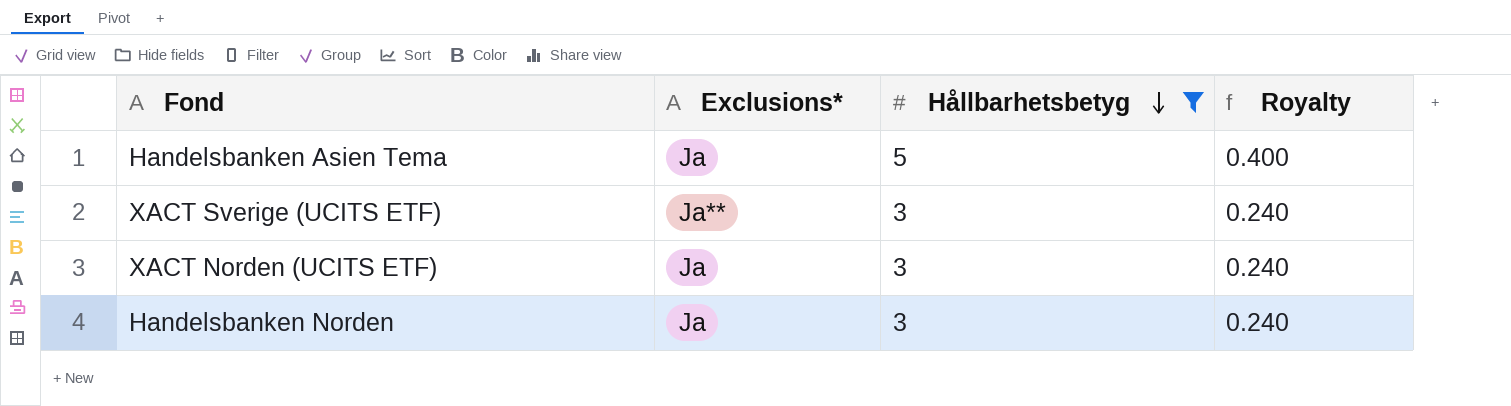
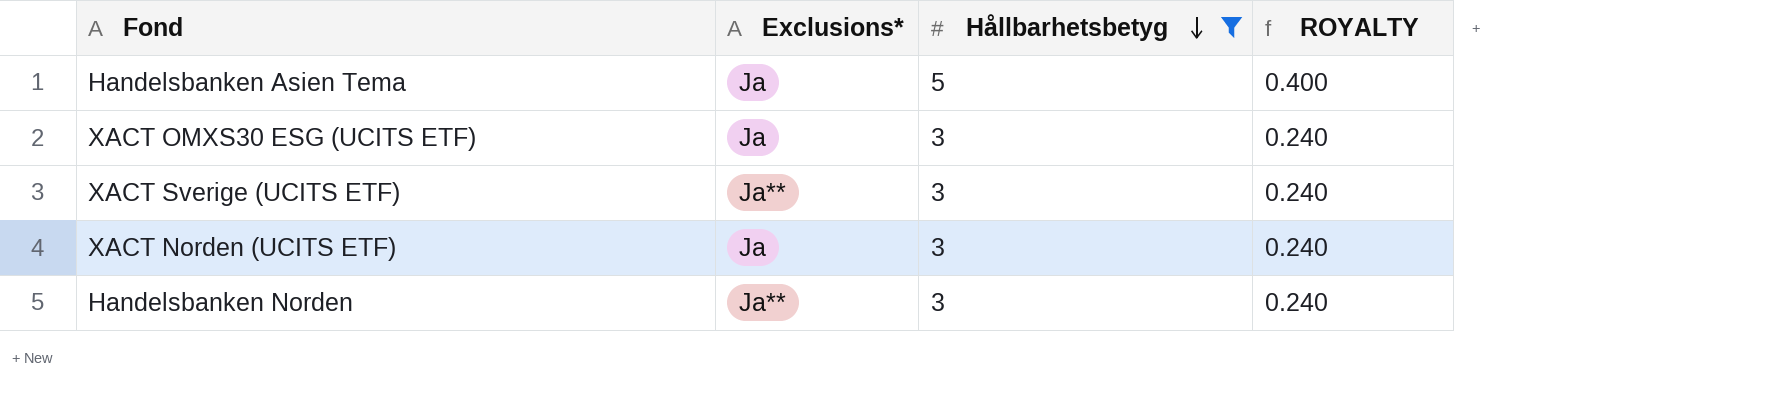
column name: Royalty -> ROYALTY
row XACT OMXS30 ESG (UCITS ETF): none -> Ja | 3 | 0.240
Handelsbanken Norden | Exclusions*: Ja -> Ja**

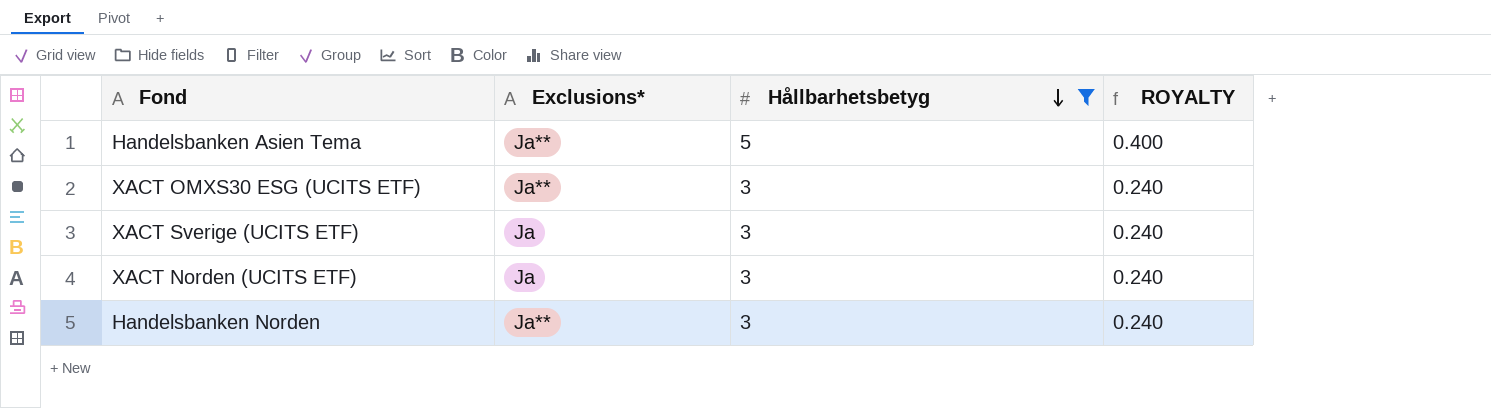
Handelsbanken Asien Tema | Exclusions*: Ja -> Ja**
XACT OMXS30 ESG (UCITS ETF) | Exclusions*: Ja -> Ja**
XACT Sverige (UCITS ETF) | Exclusions*: Ja** -> Ja

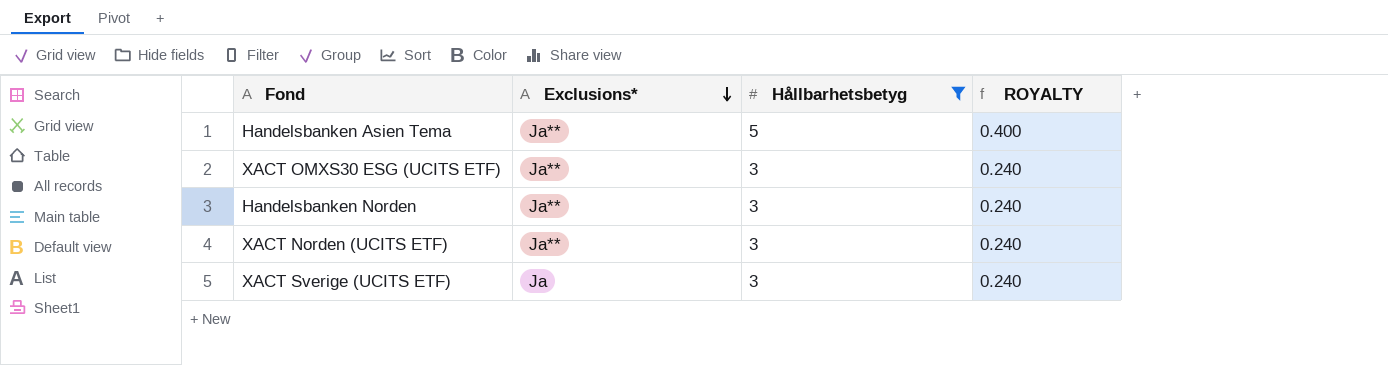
row order: Hållbarhetsbetyg descending -> Exclusions* descending
XACT Norden (UCITS ETF) | Exclusions*: Ja -> Ja**

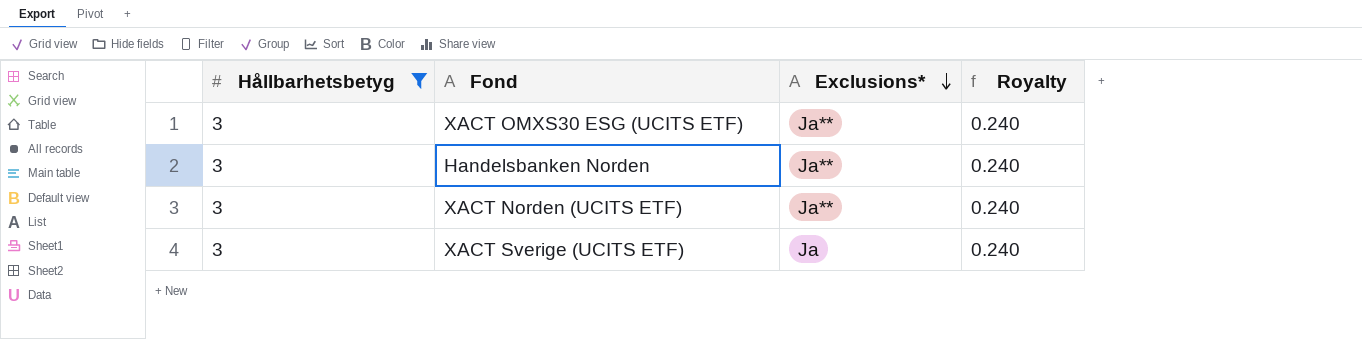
column Hållbarhetsbetyg | position: 3 -> 1
column name: ROYALTY -> Royalty
row Handelsbanken Asien Tema: Ja** | 5 | 0.400 -> none

